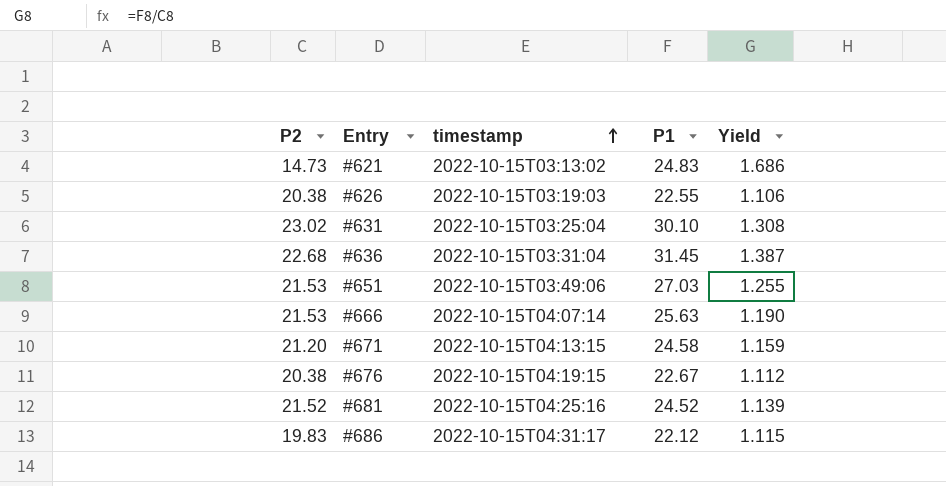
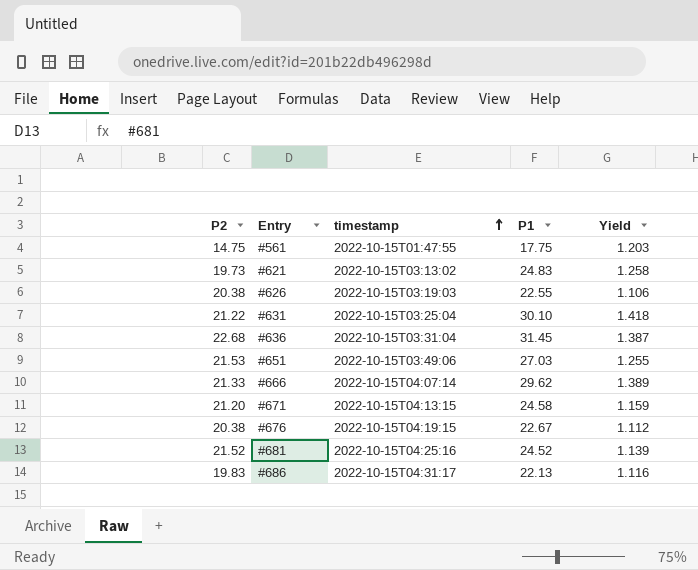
row #561: none -> 14.75 | 2022-10-15T01:47:55 | 17.75 | 1.203
#621 | P2: 14.73 -> 19.73
#621 | Yield: 1.686 -> 1.258
#631 | P2: 23.02 -> 21.22
#631 | Yield: 1.308 -> 1.418
#666 | P2: 21.53 -> 21.33
#666 | P1: 25.63 -> 29.62
#666 | Yield: 1.190 -> 1.389
#686 | P1: 22.12 -> 22.13
#686 | Yield: 1.115 -> 1.116

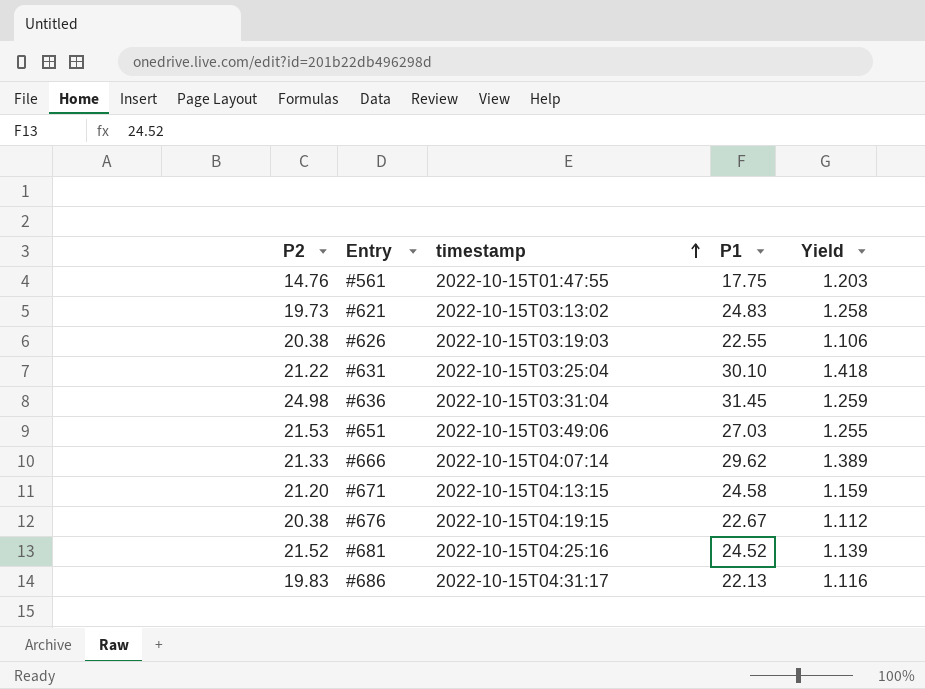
#561 | P2: 14.75 -> 14.76
#636 | P2: 22.68 -> 24.98
#636 | Yield: 1.387 -> 1.259

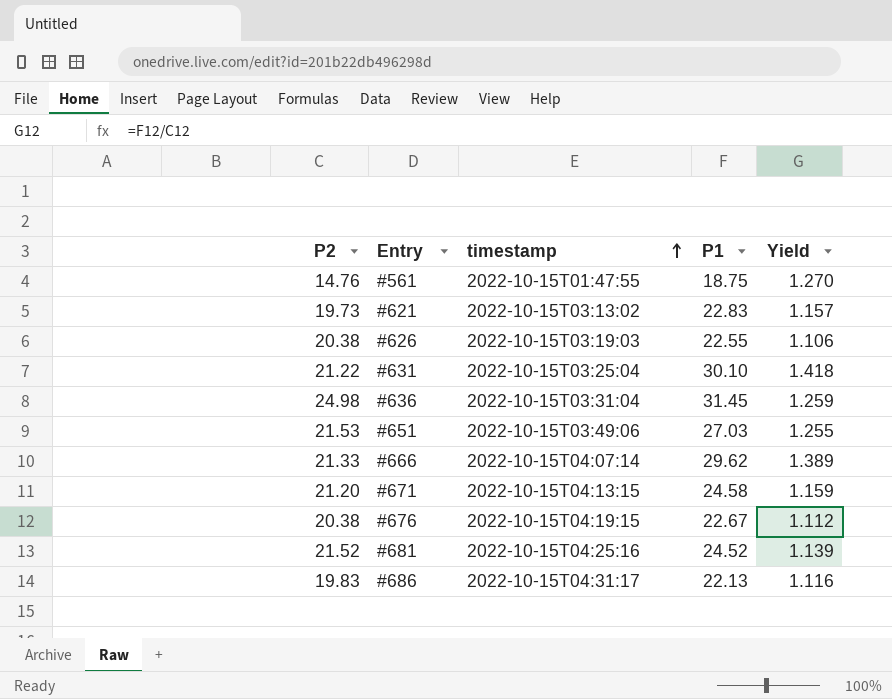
#561 | P1: 17.75 -> 18.75
#561 | Yield: 1.203 -> 1.270
#621 | P1: 24.83 -> 22.83
#621 | Yield: 1.258 -> 1.157

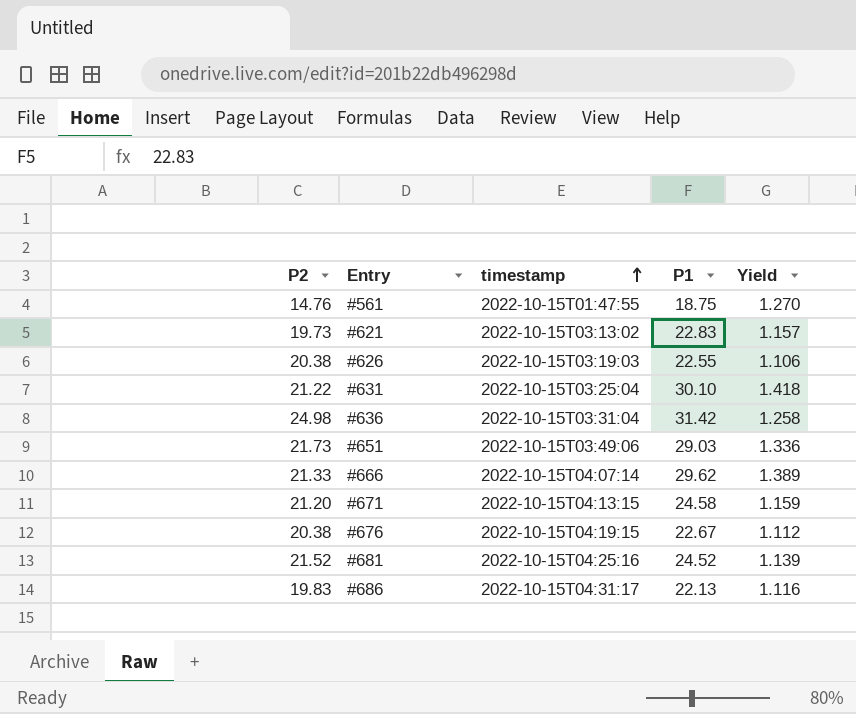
#636 | P1: 31.45 -> 31.42
#636 | Yield: 1.259 -> 1.258
#651 | P2: 21.53 -> 21.73
#651 | P1: 27.03 -> 29.03
#651 | Yield: 1.255 -> 1.336

